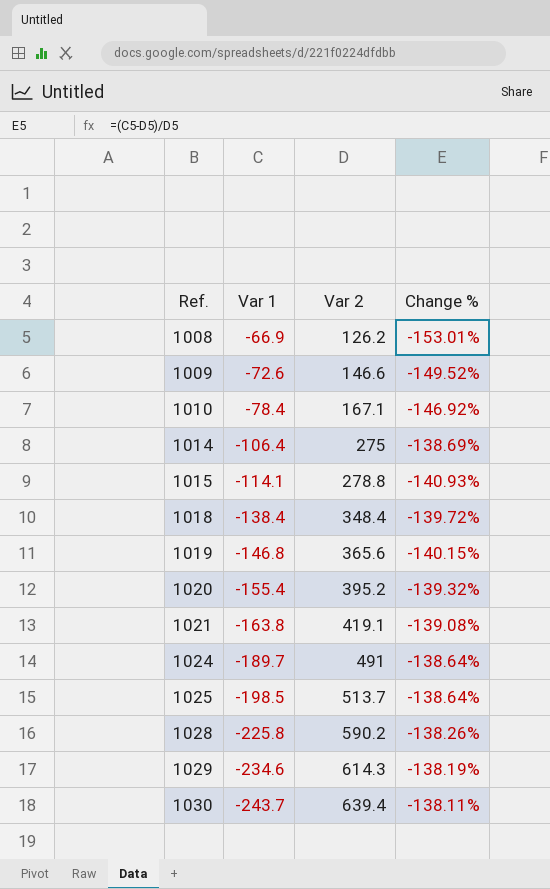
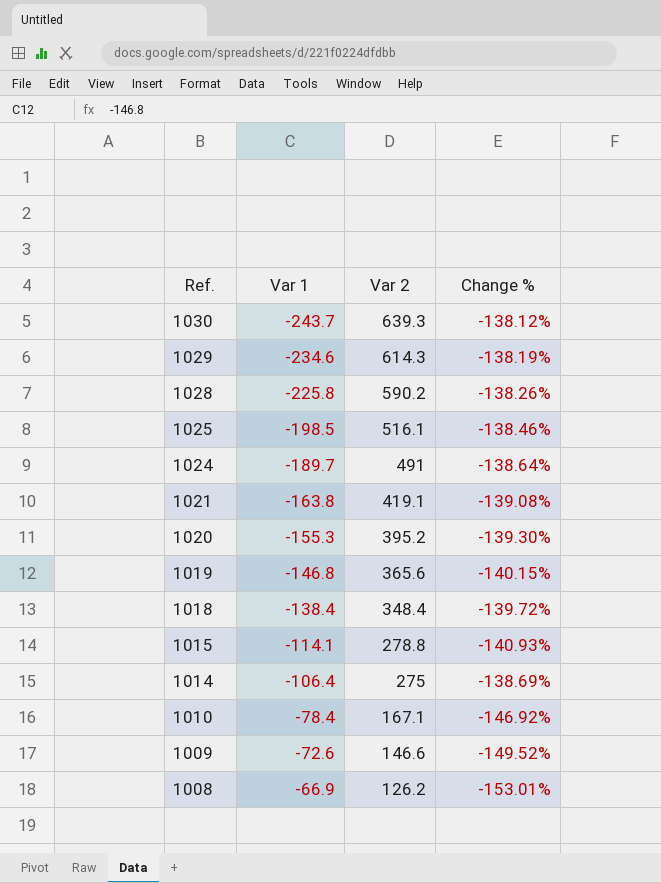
row order: Ref. ascending -> Ref. descending
1030 | Var 2: 639.4 -> 639.3
1030 | Change %: -138.11% -> -138.12%
1025 | Var 2: 513.7 -> 516.1
1025 | Change %: -138.64% -> -138.46%
1020 | Var 1: -155.4 -> -155.3
1020 | Change %: -139.32% -> -139.30%

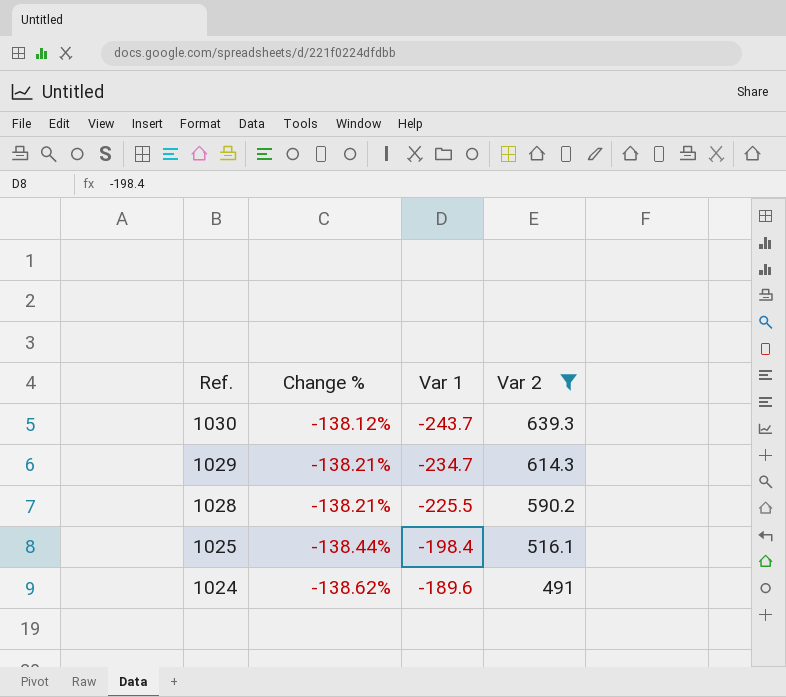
filter: none -> Var 2 >= 491
column Change % | position: 4 -> 2
1029 | Change %: -138.19% -> -138.21%
1029 | Var 1: -234.6 -> -234.7
1028 | Change %: -138.26% -> -138.21%
1028 | Var 1: -225.8 -> -225.5
1025 | Change %: -138.46% -> -138.44%
1025 | Var 1: -198.5 -> -198.4
1024 | Change %: -138.64% -> -138.62%
1024 | Var 1: -189.7 -> -189.6

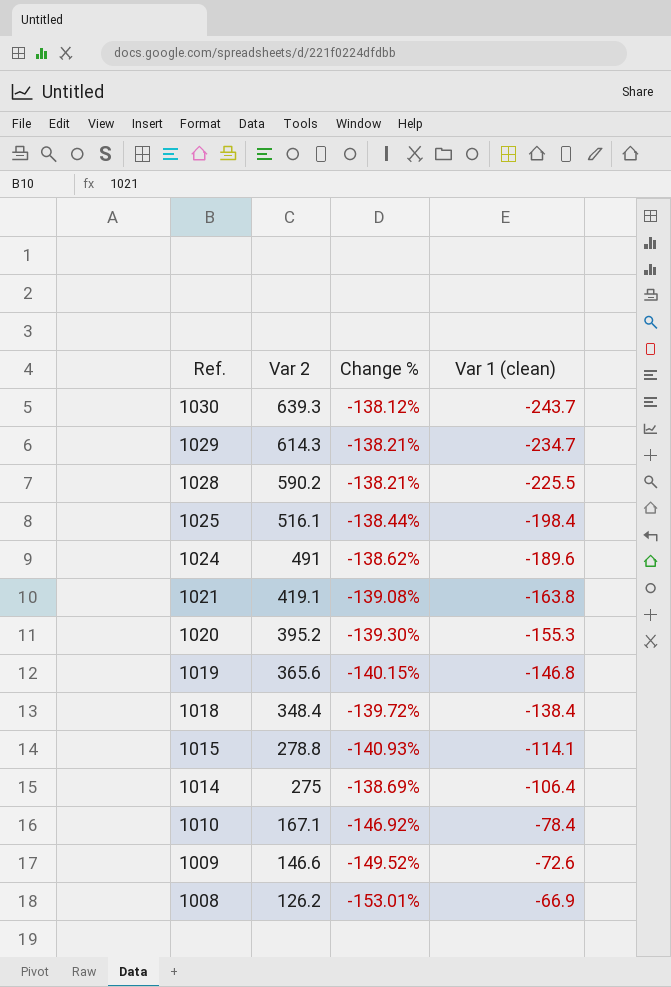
filter: Var 2 >= 491 -> none
column Var 2 | position: 4 -> 2
column name: Var 1 -> Var 1 (clean)

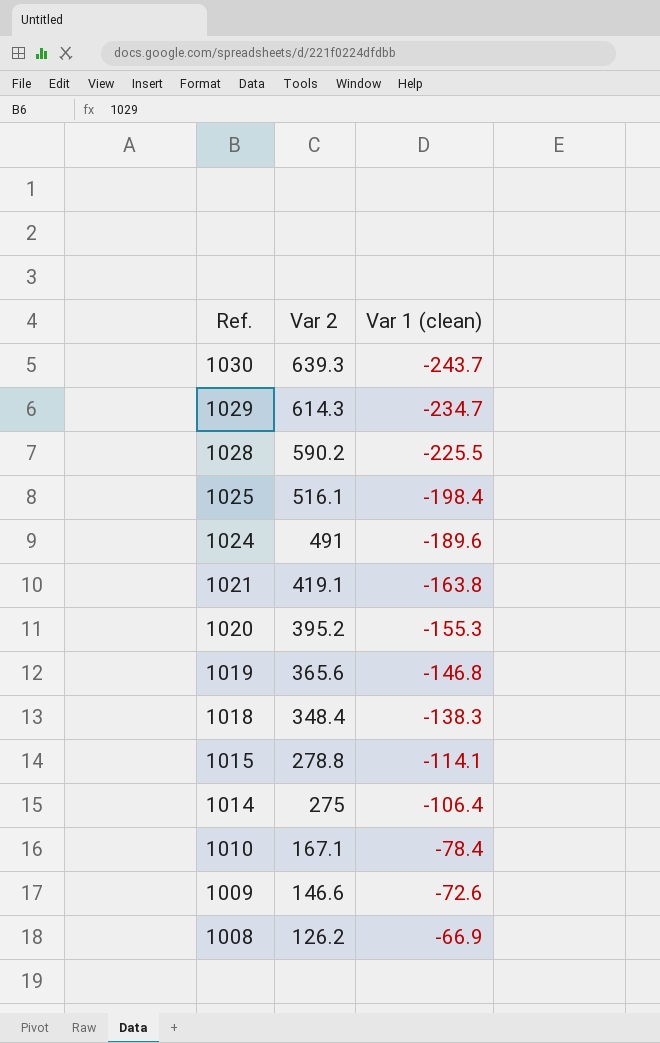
column Change % | formula: ([Var 1 (clean)] - [Var 2]) / [Var 2] -> none
1018 | Var 1 (clean): -138.4 -> -138.3

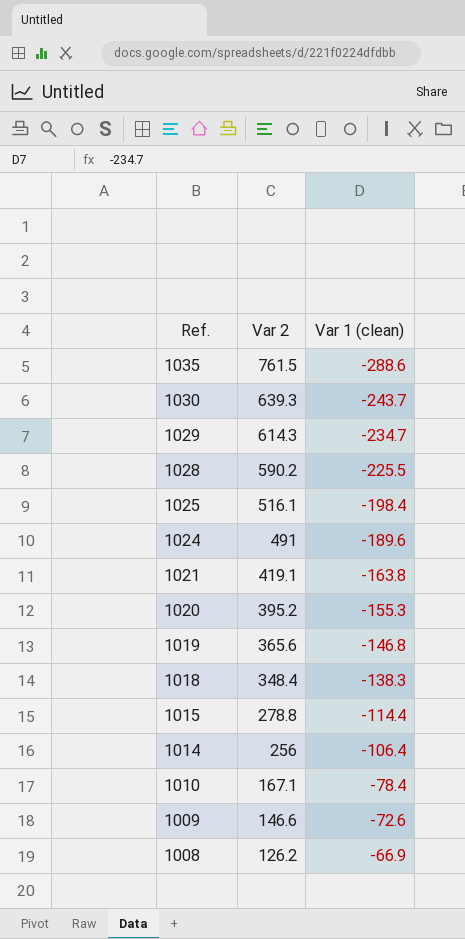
row 1035: none -> 761.5 | -288.6
1015 | Var 1 (clean): -114.1 -> -114.4
1014 | Var 2: 275 -> 256

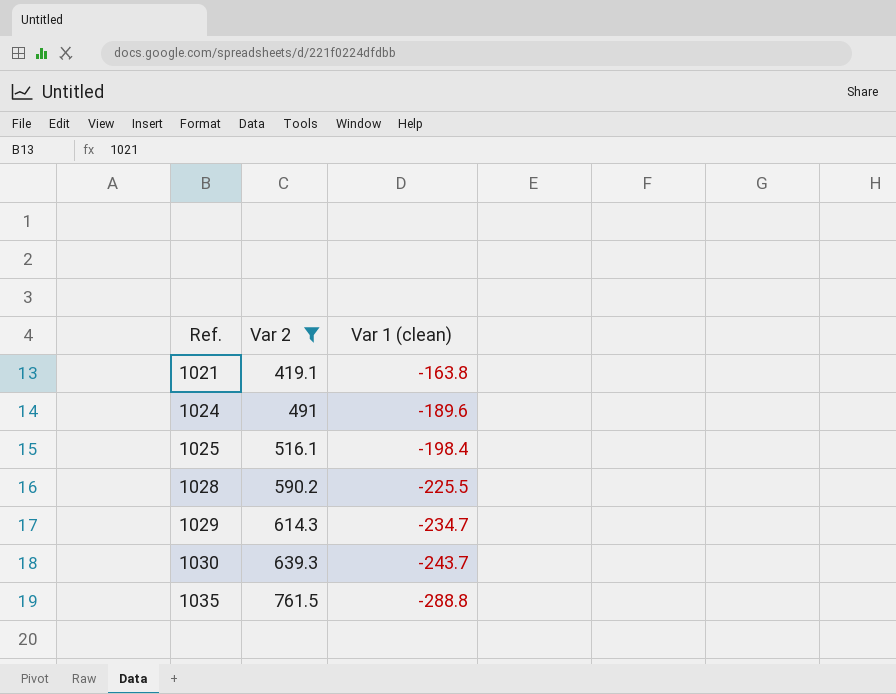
filter: none -> Var 2 >= 419.1
row order: Ref. descending -> Ref. ascending
1035 | Var 1 (clean): -288.6 -> -288.8

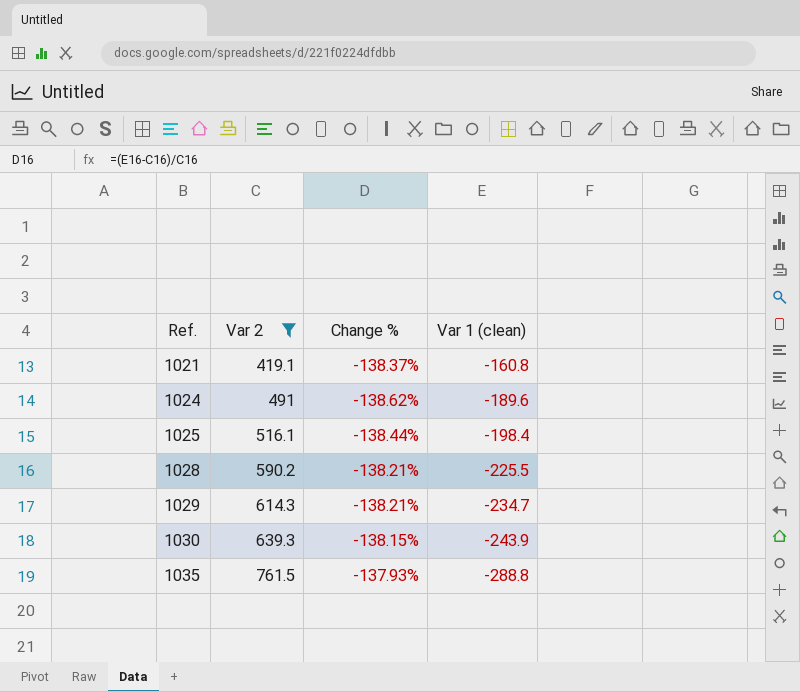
column Change % | formula: none -> ([Var 1 (clean)] - [Var 2]) / [Var 2]
1021 | Var 1 (clean): -163.8 -> -160.8
1030 | Var 1 (clean): -243.7 -> -243.9

